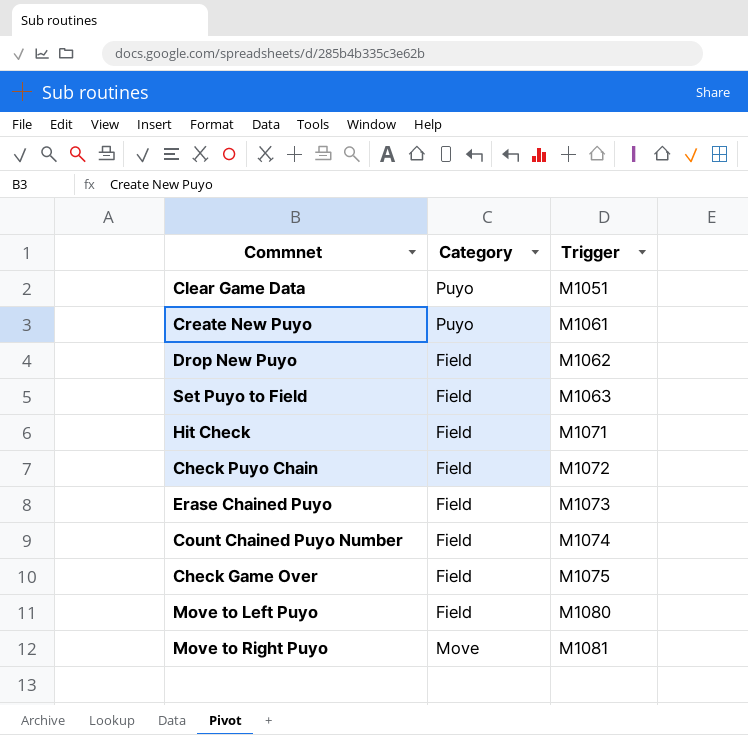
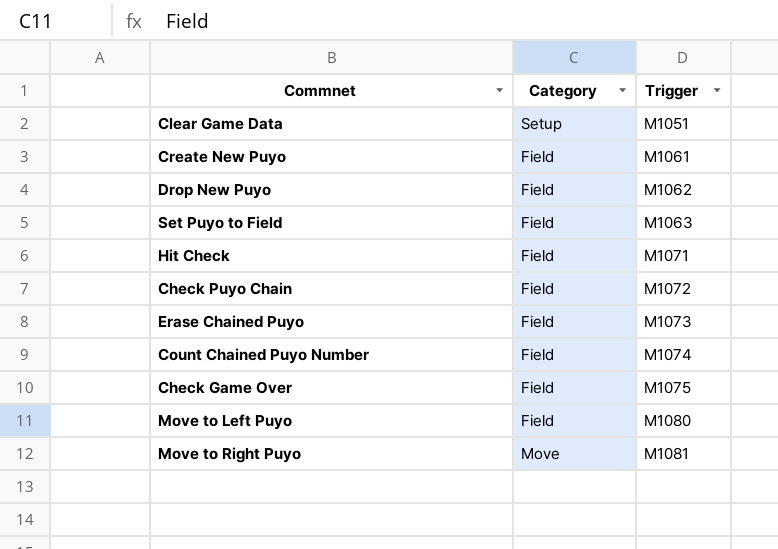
Clear Game Data | Category: Puyo -> Setup
Create New Puyo | Category: Puyo -> Field

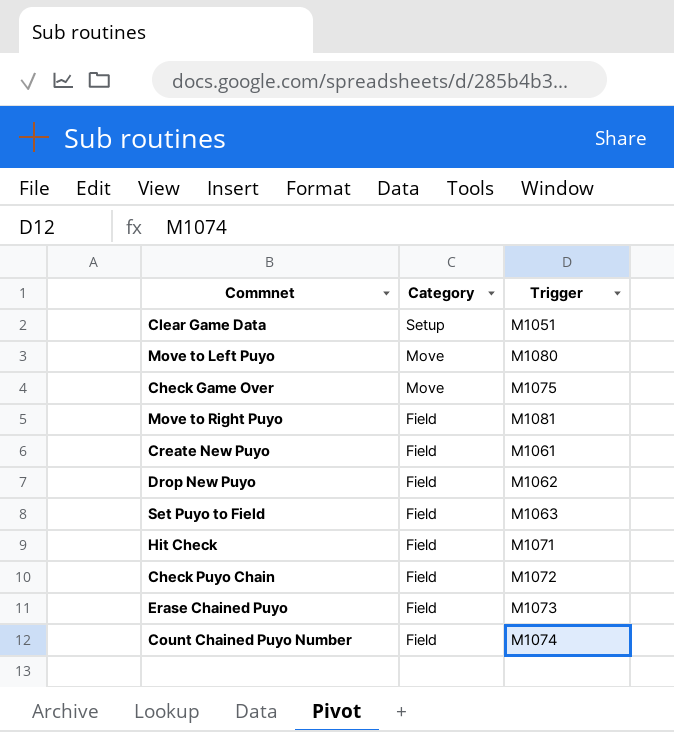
row order: Trigger ascending -> Category descending
Move to Left Puyo | Category: Field -> Move
Check Game Over | Category: Field -> Move
Move to Right Puyo | Category: Move -> Field

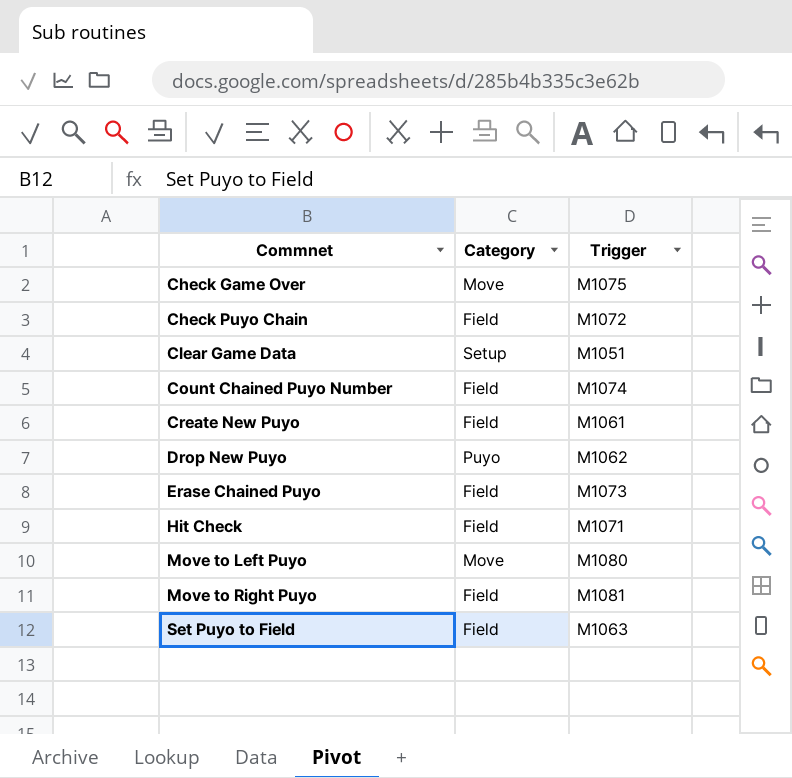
row order: Category descending -> Commnet ascending
Drop New Puyo | Category: Field -> Puyo

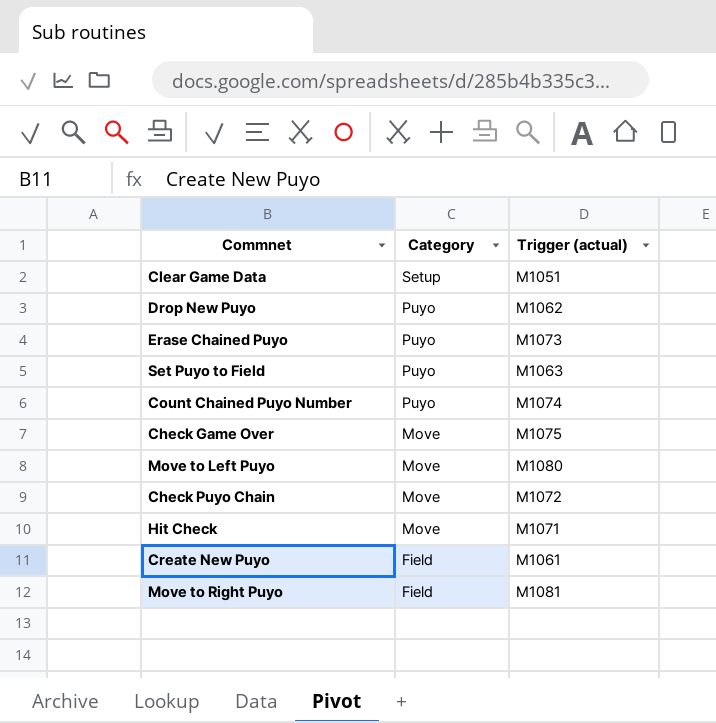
row order: Commnet ascending -> Category descending
column name: Trigger -> Trigger (actual)
Erase Chained Puyo | Category: Field -> Puyo
Set Puyo to Field | Category: Field -> Puyo
Count Chained Puyo Number | Category: Field -> Puyo
Check Puyo Chain | Category: Field -> Move
Hit Check | Category: Field -> Move

